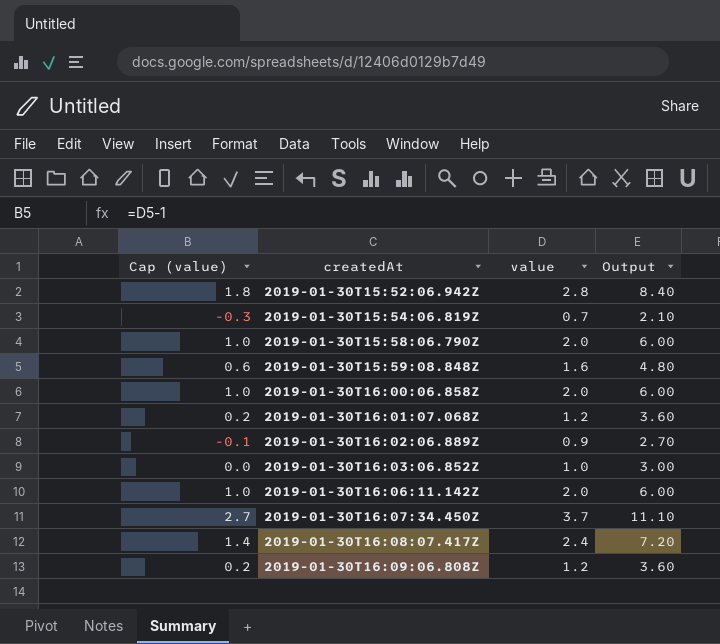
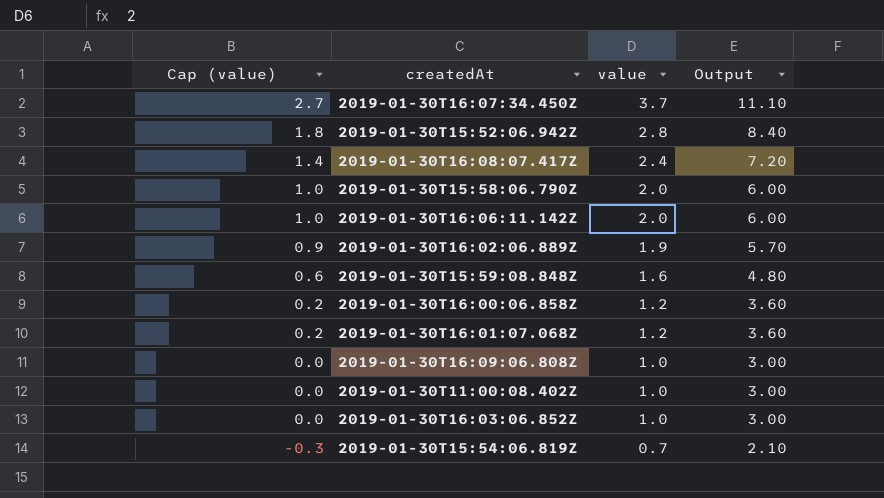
row order: createdAt ascending -> Cap (value) descending
2019-01-30T16:02:06.889Z | Cap (value): -0.1 -> 0.9
2019-01-30T16:02:06.889Z | value: 0.9 -> 1.9
2019-01-30T16:02:06.889Z | Output: 2.70 -> 5.70
2019-01-30T16:00:06.858Z | Cap (value): 1.0 -> 0.2
2019-01-30T16:00:06.858Z | value: 2.0 -> 1.2
2019-01-30T16:00:06.858Z | Output: 6.00 -> 3.60
2019-01-30T16:09:06.808Z | Cap (value): 0.2 -> 0.0
2019-01-30T16:09:06.808Z | value: 1.2 -> 1.0
2019-01-30T16:09:06.808Z | Output: 3.60 -> 3.00
row 2019-01-30T11:00:08.402Z: none -> 0.0 | 1.0 | 3.00

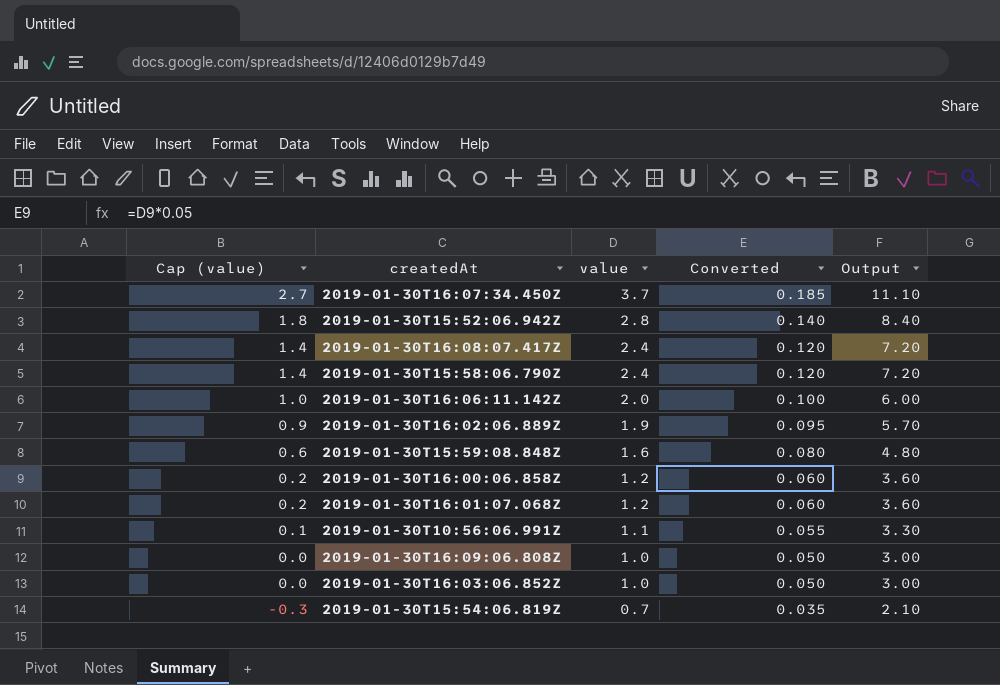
column Converted | formula: none -> [value] * 0.05
row 2019-01-30T11:00:08.402Z: 0.0 | 1.0 | 3.00 -> none
2019-01-30T15:58:06.790Z | Cap (value): 1.0 -> 1.4
2019-01-30T15:58:06.790Z | value: 2.0 -> 2.4
2019-01-30T15:58:06.790Z | Output: 6.00 -> 7.20
row 2019-01-30T10:56:06.991Z: none -> 0.1 | 1.1 | 0.055 | 3.30

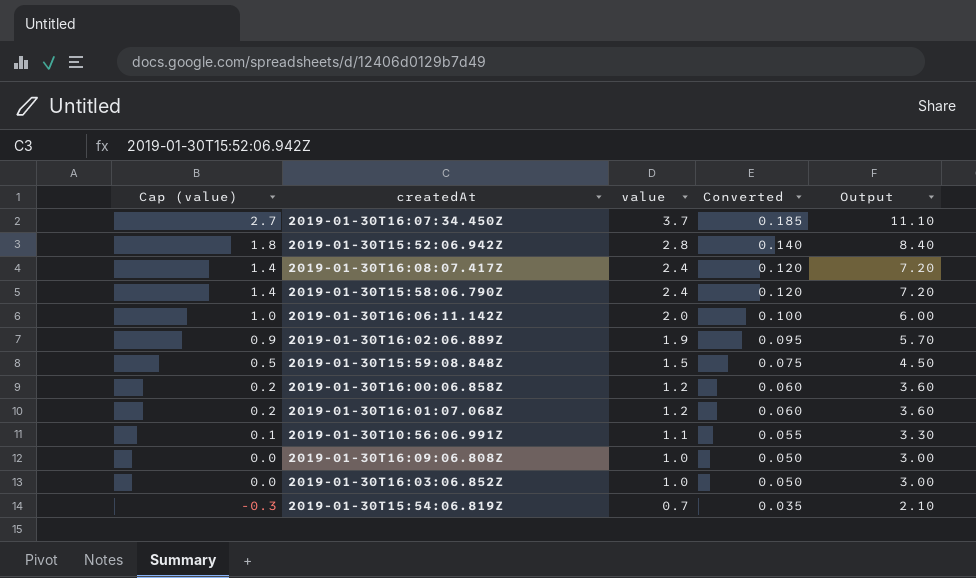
2019-01-30T15:59:08.848Z | Cap (value): 0.6 -> 0.5
2019-01-30T15:59:08.848Z | value: 1.6 -> 1.5
2019-01-30T15:59:08.848Z | Converted: 0.080 -> 0.075
2019-01-30T15:59:08.848Z | Output: 4.80 -> 4.50

